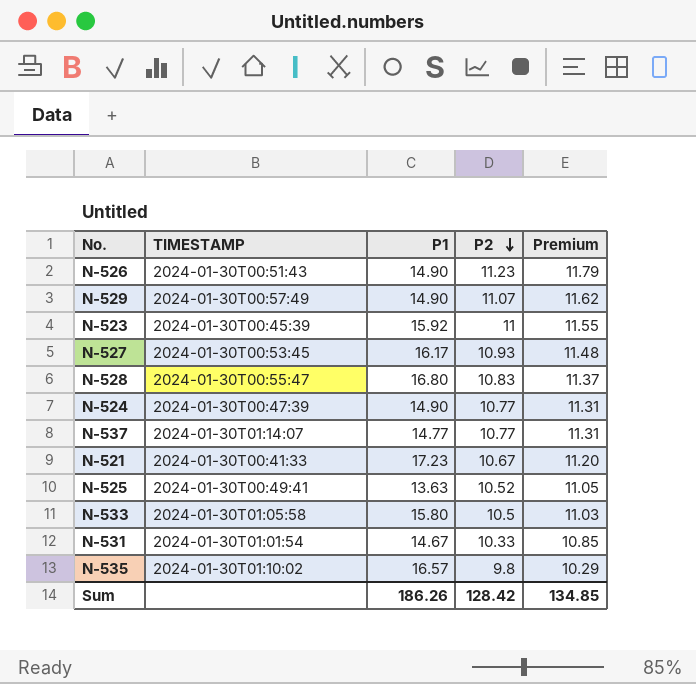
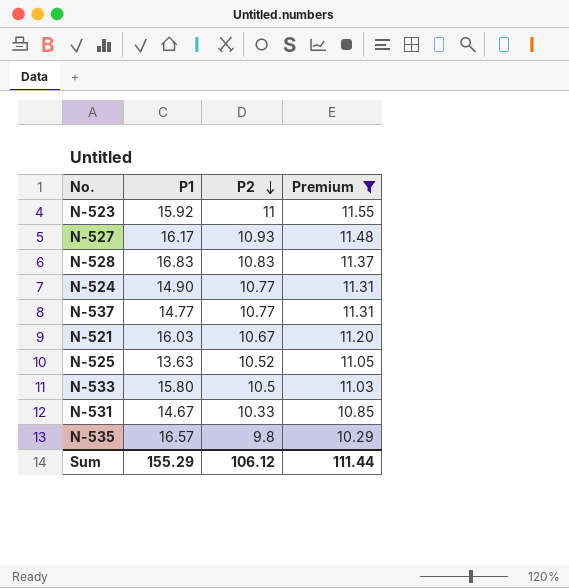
filter: none -> Premium <= 11.55
column TIMESTAMP | position: 2 -> none
N-528 | P1: 16.80 -> 16.83
N-521 | P1: 17.23 -> 16.03
Sum | P1: 186.26 -> 155.29
Sum | P2: 128.42 -> 106.12
Sum | Premium: 134.85 -> 111.44

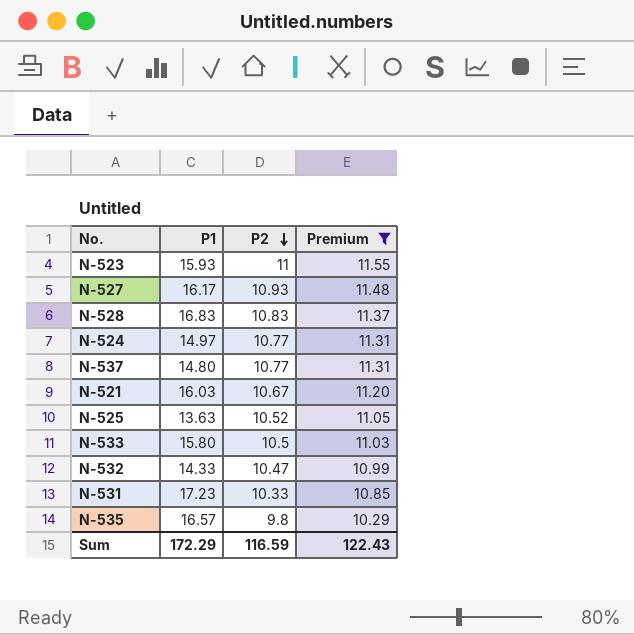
N-523 | P1: 15.92 -> 15.93
N-524 | P1: 14.90 -> 14.97
N-537 | P1: 14.77 -> 14.80
row N-532: none -> 14.33 | 10.47 | 10.99
N-531 | P1: 14.67 -> 17.23
Sum | P1: 155.29 -> 172.29
Sum | P2: 106.12 -> 116.59
Sum | Premium: 111.44 -> 122.43

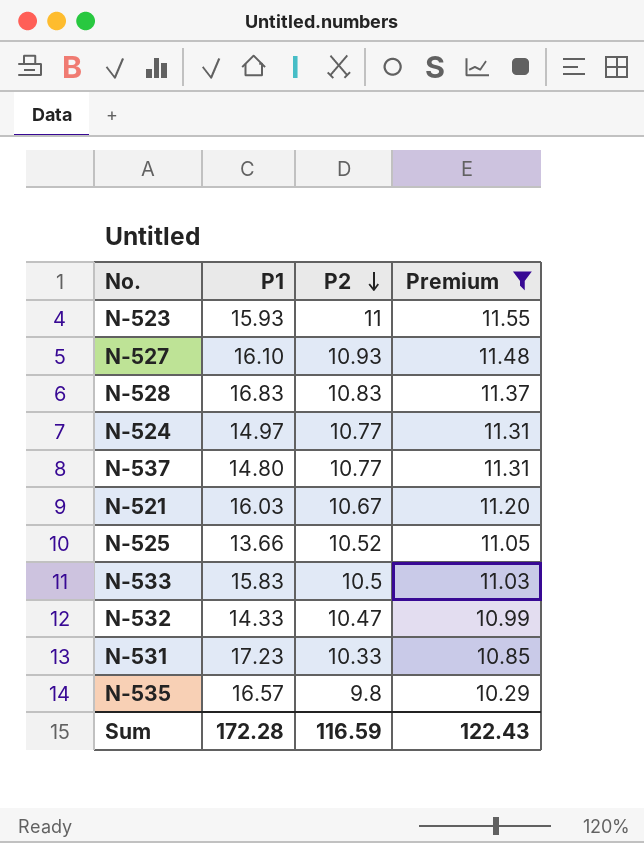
N-527 | P1: 16.17 -> 16.10
N-525 | P1: 13.63 -> 13.66
N-533 | P1: 15.80 -> 15.83
Sum | P1: 172.29 -> 172.28

